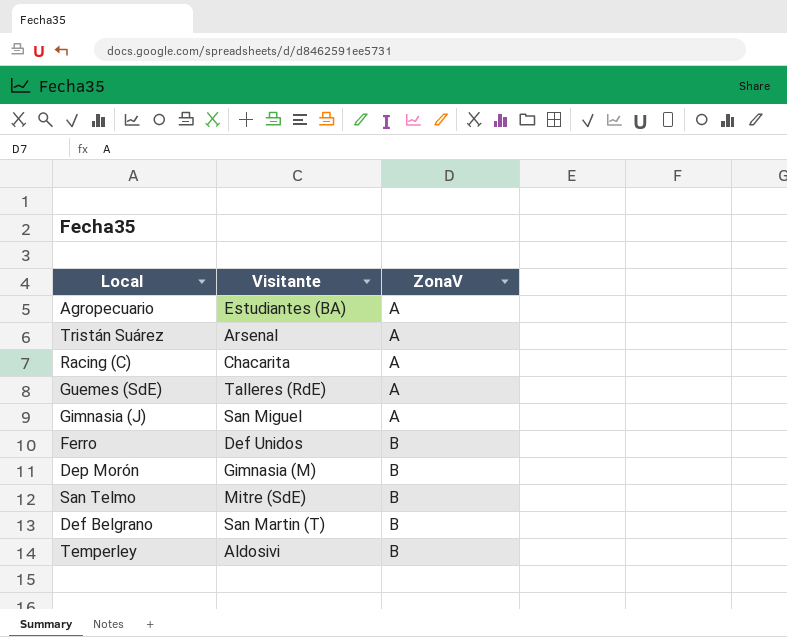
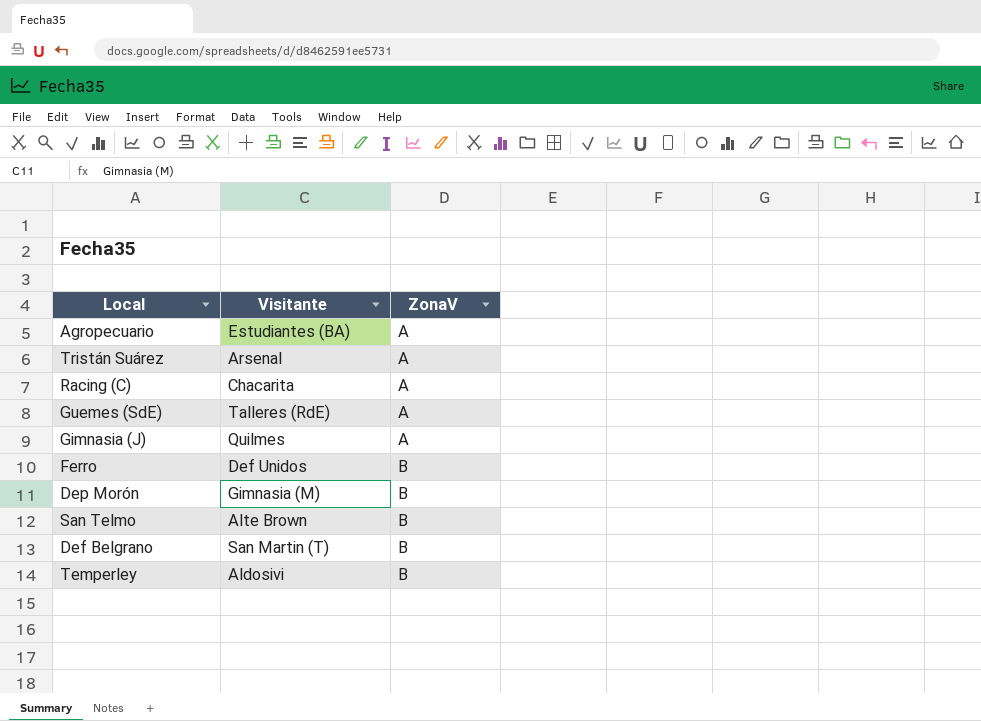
Gimnasia (J) | Visitante: San Miguel -> Quilmes
San Telmo | Visitante: Mitre (SdE) -> Alte Brown

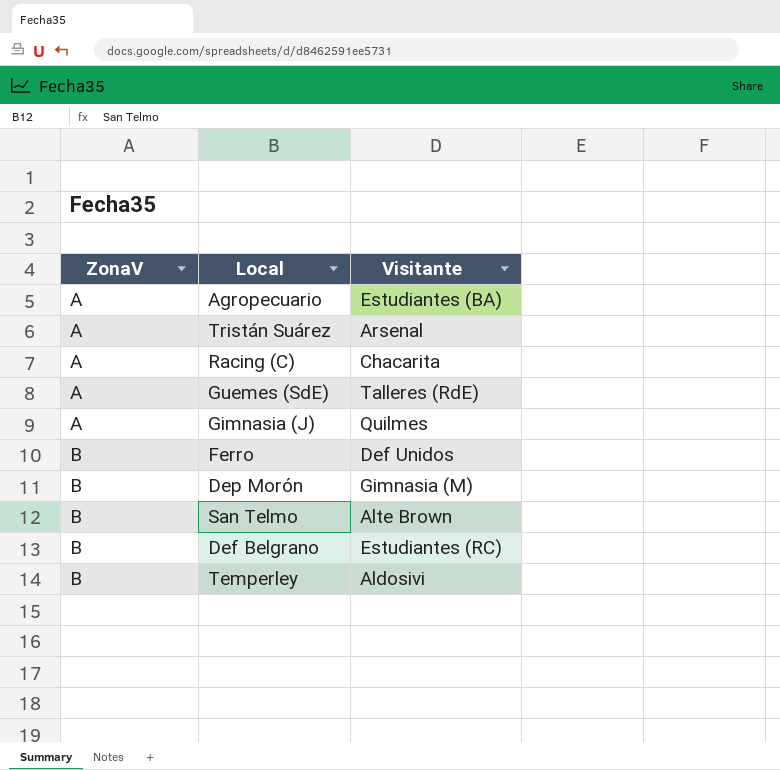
column ZonaV | position: 3 -> 1
Def Belgrano | Visitante: San Martin (T) -> Estudiantes (RC)

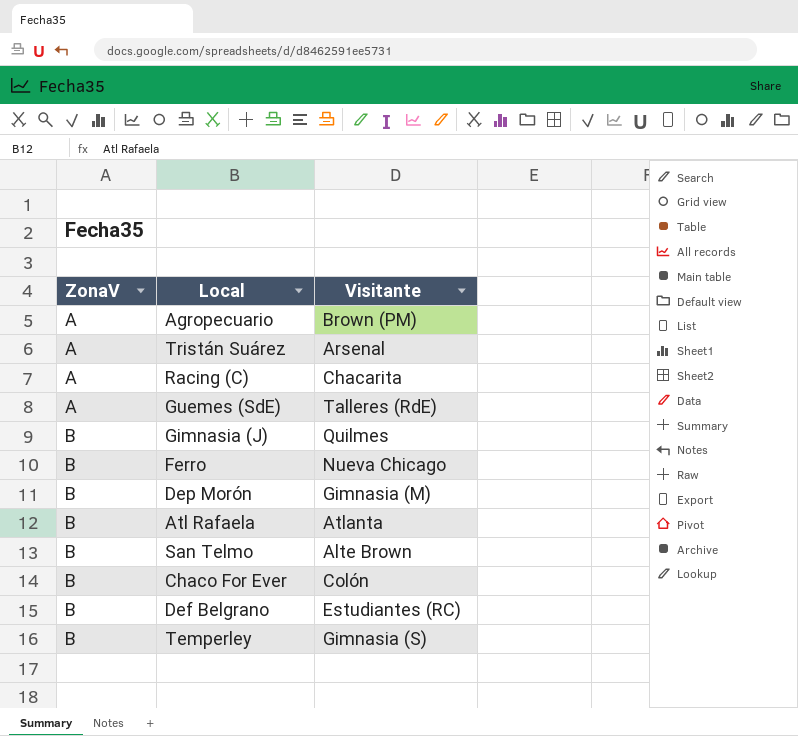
Agropecuario | Visitante: Estudiantes (BA) -> Brown (PM)
Gimnasia (J) | ZonaV: A -> B
Ferro | Visitante: Def Unidos -> Nueva Chicago
row Atl Rafaela: none -> B | Atlanta
row Chaco For Ever: none -> B | Colón
Temperley | Visitante: Aldosivi -> Gimnasia (S)

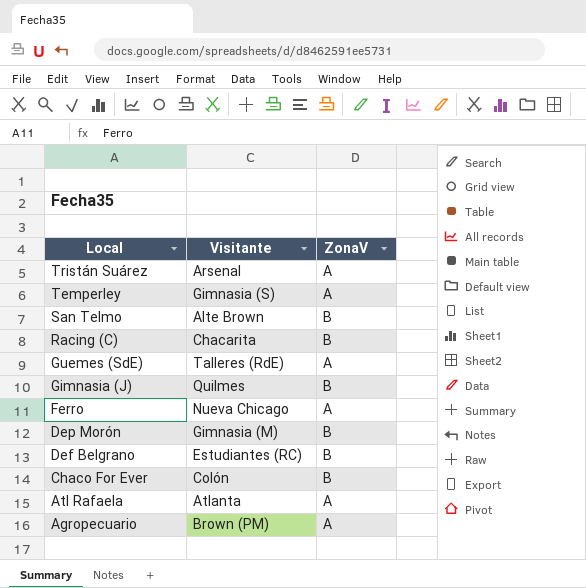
row order: ZonaV ascending -> Local descending
column ZonaV | position: 1 -> 3
Temperley | ZonaV: B -> A
Racing (C) | ZonaV: A -> B
Ferro | ZonaV: B -> A
Atl Rafaela | ZonaV: B -> A

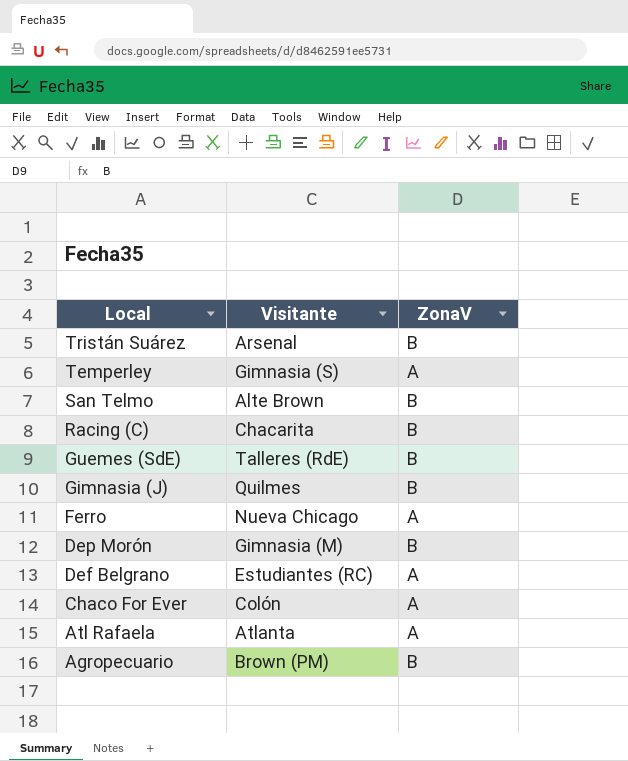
Tristán Suárez | ZonaV: A -> B
Guemes (SdE) | ZonaV: A -> B
Def Belgrano | ZonaV: B -> A
Chaco For Ever | ZonaV: B -> A
Agropecuario | ZonaV: A -> B

